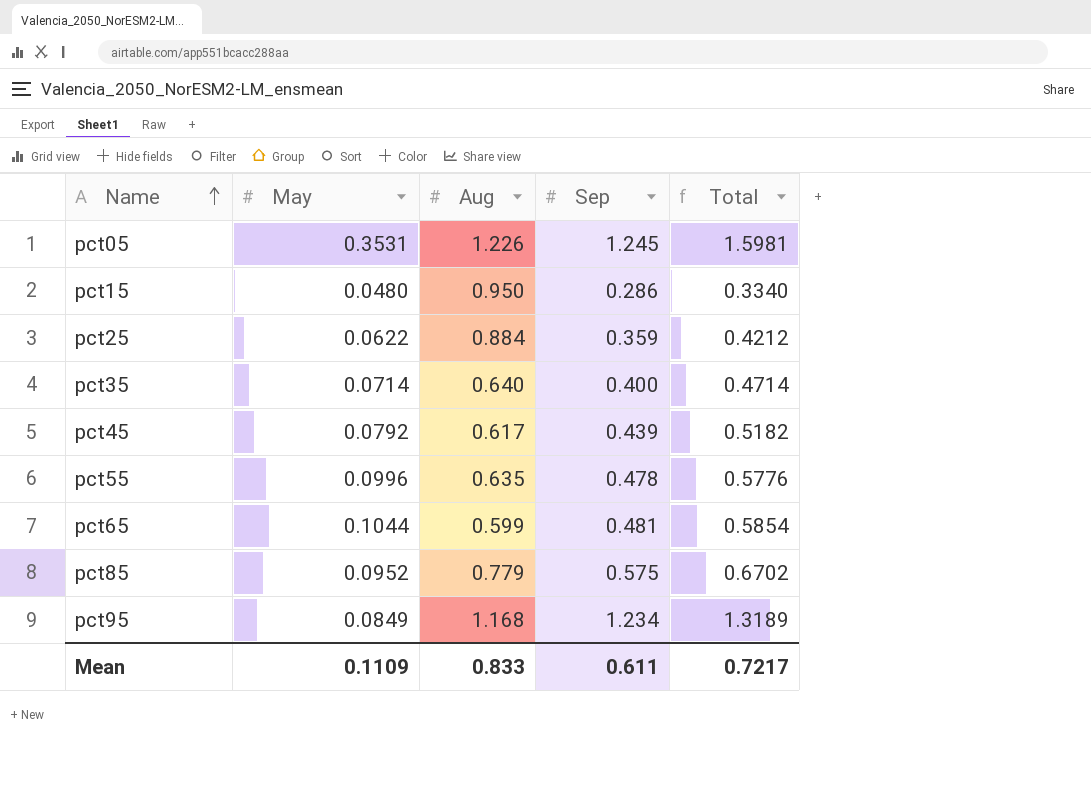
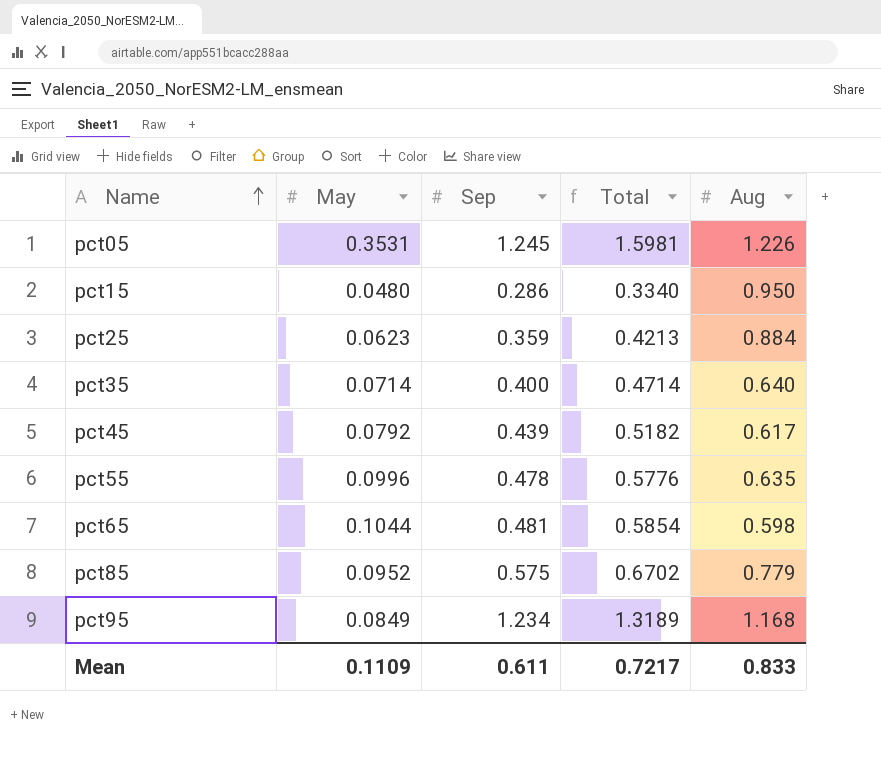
column Aug | position: 3 -> 5
pct25 | May: 0.0622 -> 0.0623
pct25 | Total: 0.4212 -> 0.4213
pct65 | Aug: 0.599 -> 0.598

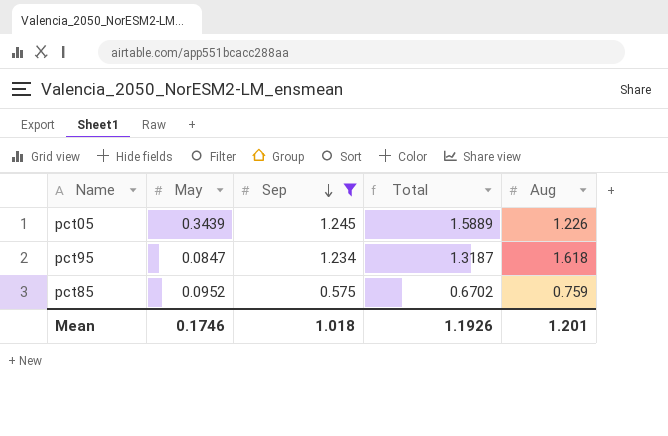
filter: none -> Sep >= 0.575
row order: Name ascending -> Sep descending
pct05 | May: 0.3531 -> 0.3439
pct05 | Total: 1.5981 -> 1.5889
pct95 | May: 0.0849 -> 0.0847
pct95 | Total: 1.3189 -> 1.3187
pct95 | Aug: 1.168 -> 1.618
pct85 | Aug: 0.779 -> 0.759
Mean | May: 0.1109 -> 0.1746
Mean | Sep: 0.611 -> 1.018
Mean | Total: 0.7217 -> 1.1926
Mean | Aug: 0.833 -> 1.201

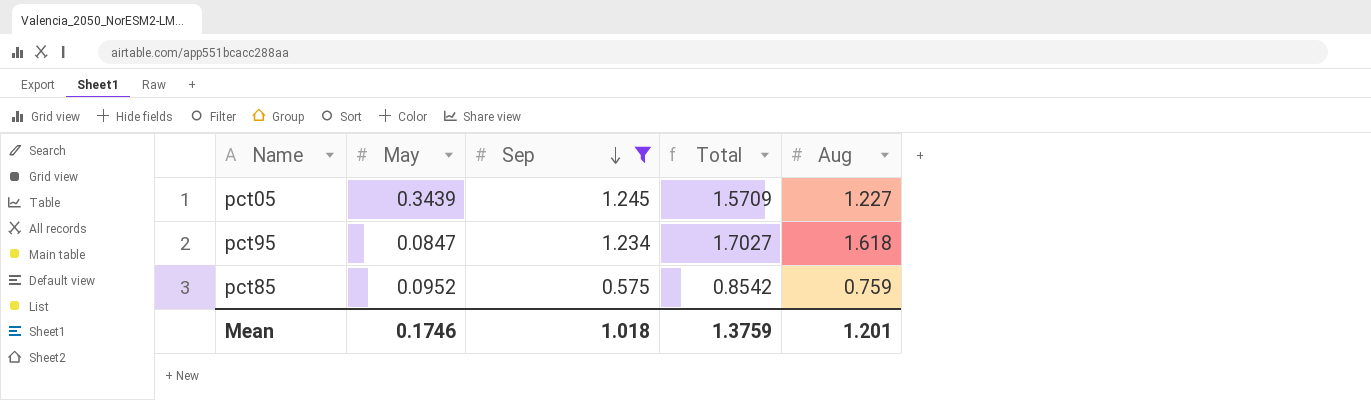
column Total | formula: [May] + [Sep] -> [May] + [Aug]
pct05 | Aug: 1.226 -> 1.227
Mean | Total: 1.1926 -> 1.3759

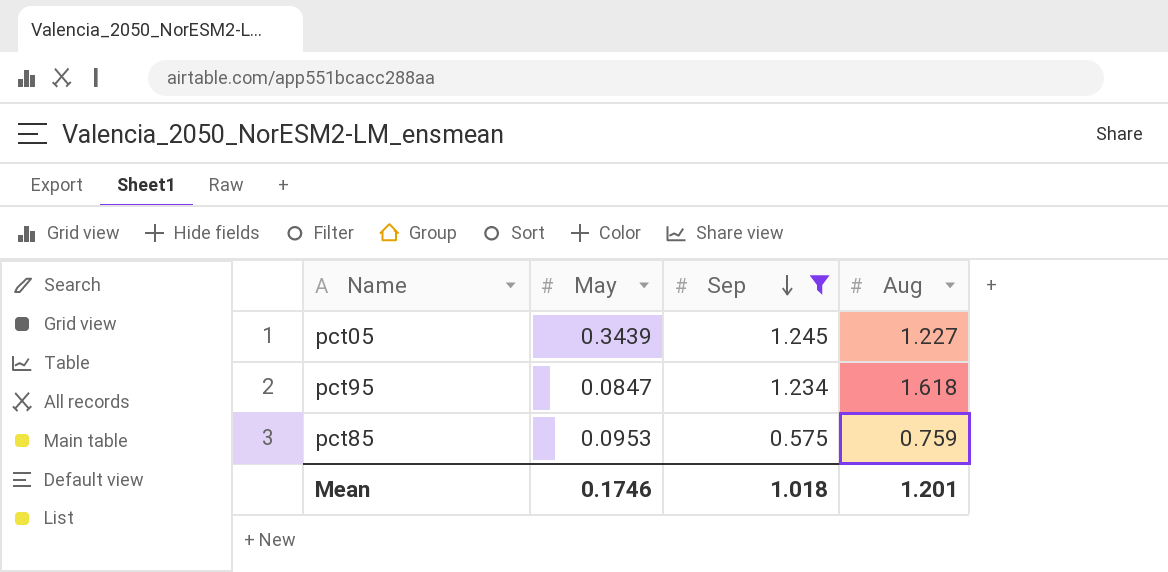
column Total | formula: [May] + [Aug] -> none
pct85 | May: 0.0952 -> 0.0953

